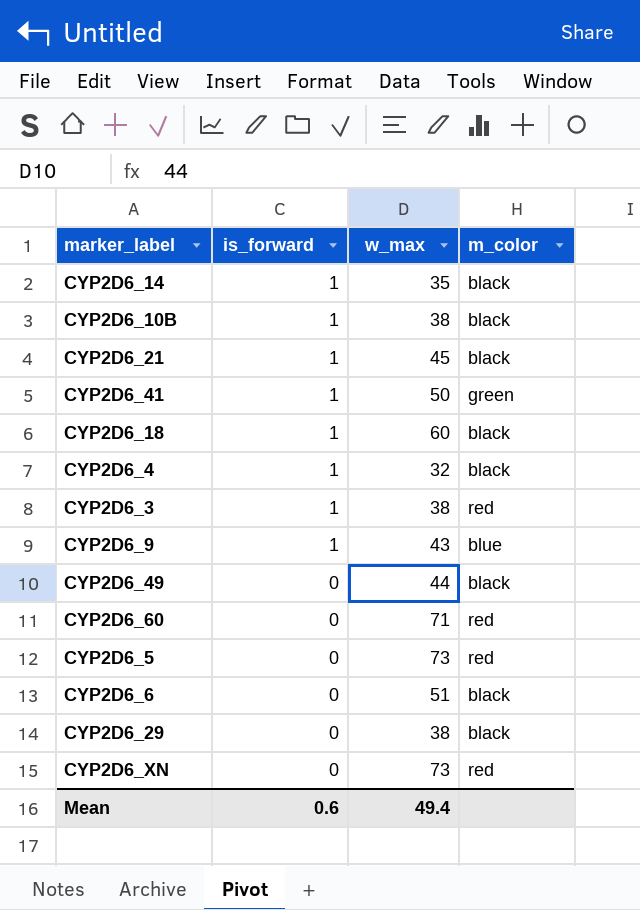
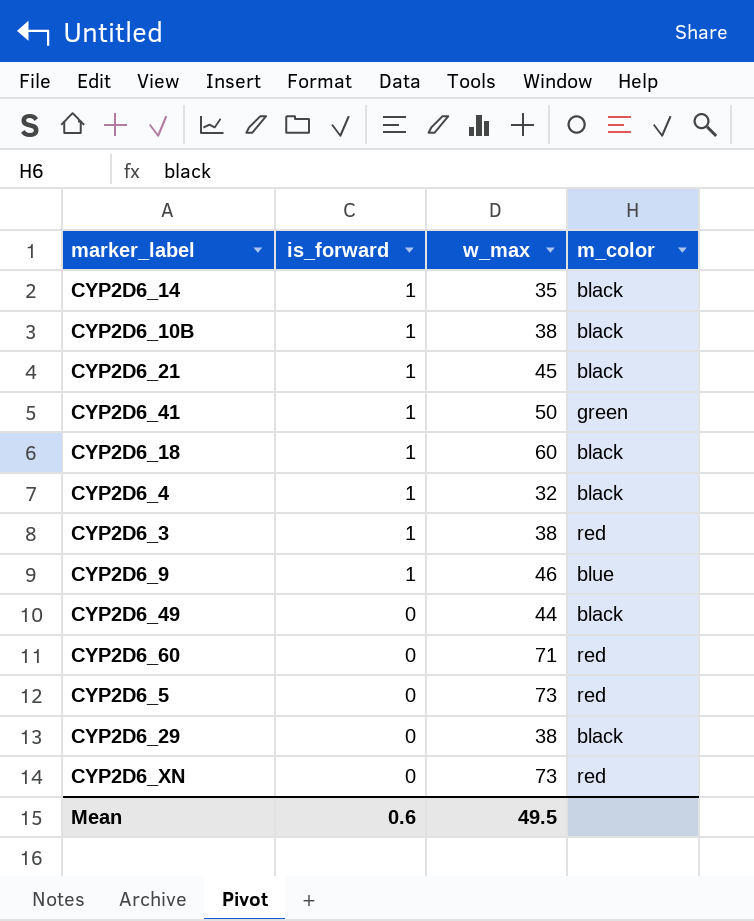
row CYP2D6_6: 0 | 51 | black -> none
CYP2D6_9 | w_max: 43 -> 46
Mean | w_max: 49.4 -> 49.5

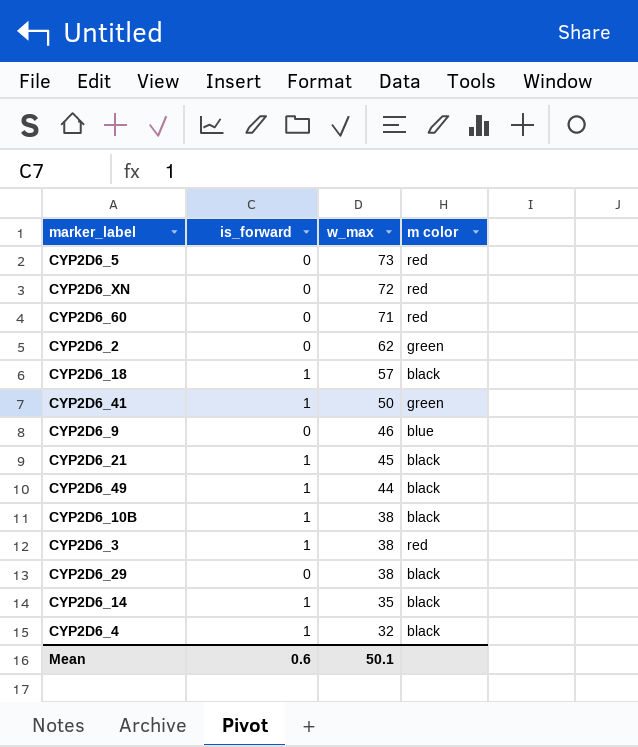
row order: is_forward descending -> w_max descending
column name: m_color -> m color
CYP2D6_XN | w_max: 73 -> 72
row CYP2D6_2: none -> 0 | 62 | green
CYP2D6_18 | w_max: 60 -> 57
CYP2D6_9 | is_forward: 1 -> 0
CYP2D6_49 | is_forward: 0 -> 1
Mean | w_max: 49.5 -> 50.1

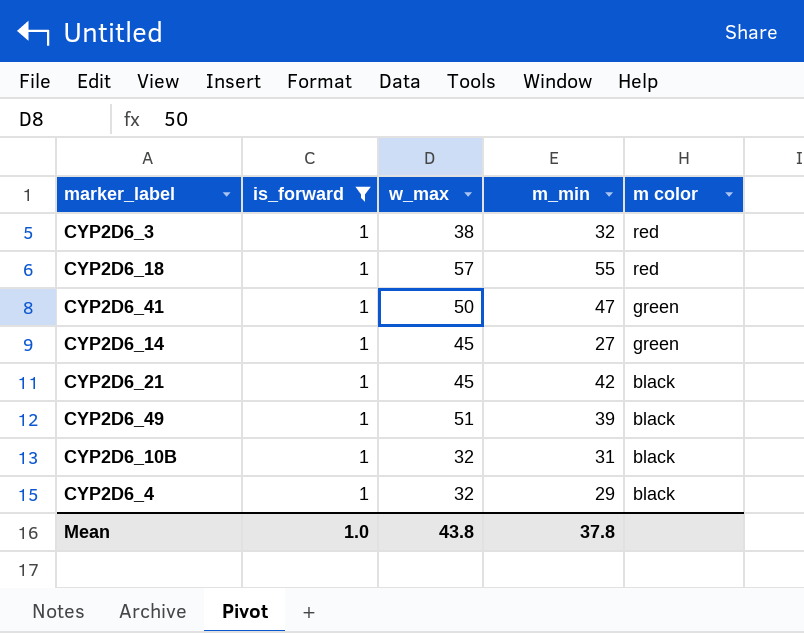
filter: none -> is_forward = 1
row order: w_max descending -> m color descending
column m_min | position: none -> 4
CYP2D6_18 | m color: black -> red
CYP2D6_14 | w_max: 35 -> 45
CYP2D6_14 | m color: black -> green
CYP2D6_49 | w_max: 44 -> 51
CYP2D6_10B | w_max: 38 -> 32
Mean | is_forward: 0.6 -> 1.0
Mean | w_max: 50.1 -> 43.8

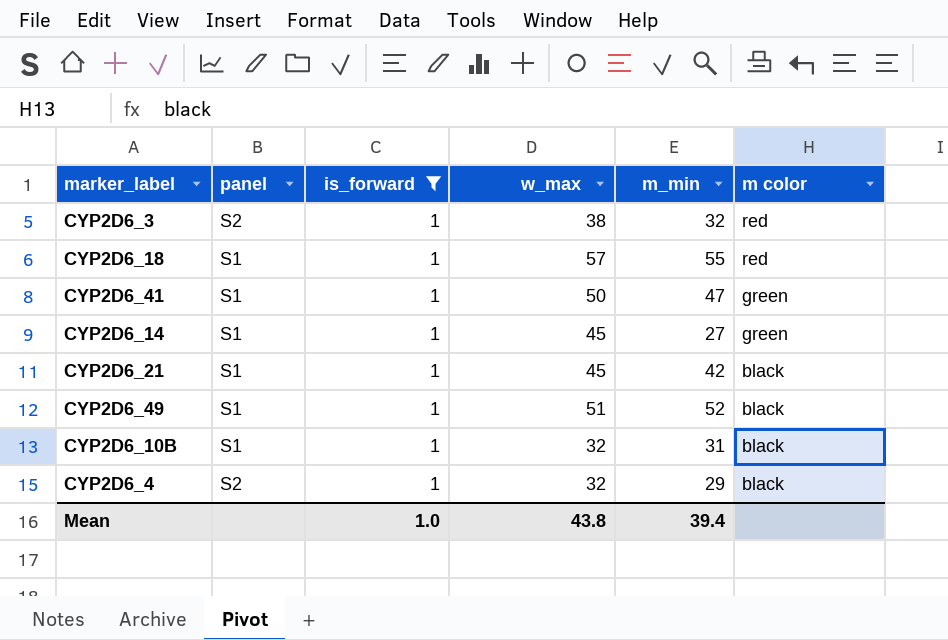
column panel | position: none -> 2
CYP2D6_49 | m_min: 39 -> 52
Mean | m_min: 37.8 -> 39.4

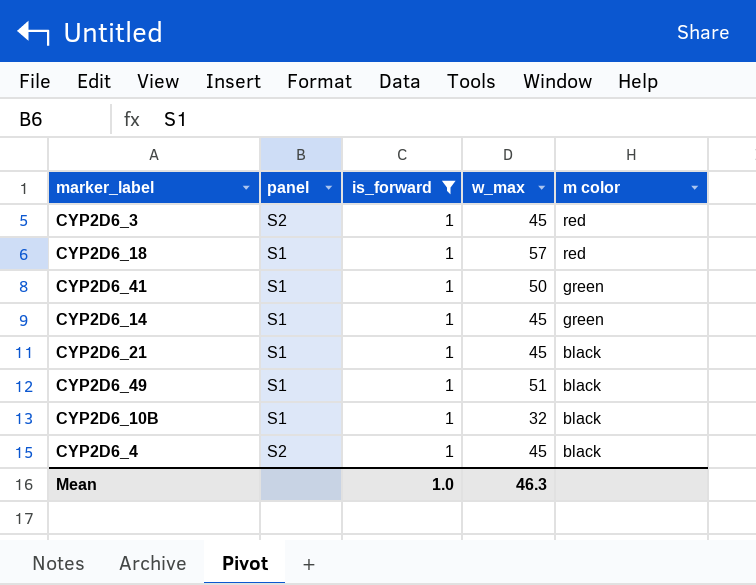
column m_min | position: 5 -> none
CYP2D6_3 | w_max: 38 -> 45
CYP2D6_4 | w_max: 32 -> 45
Mean | w_max: 43.8 -> 46.3

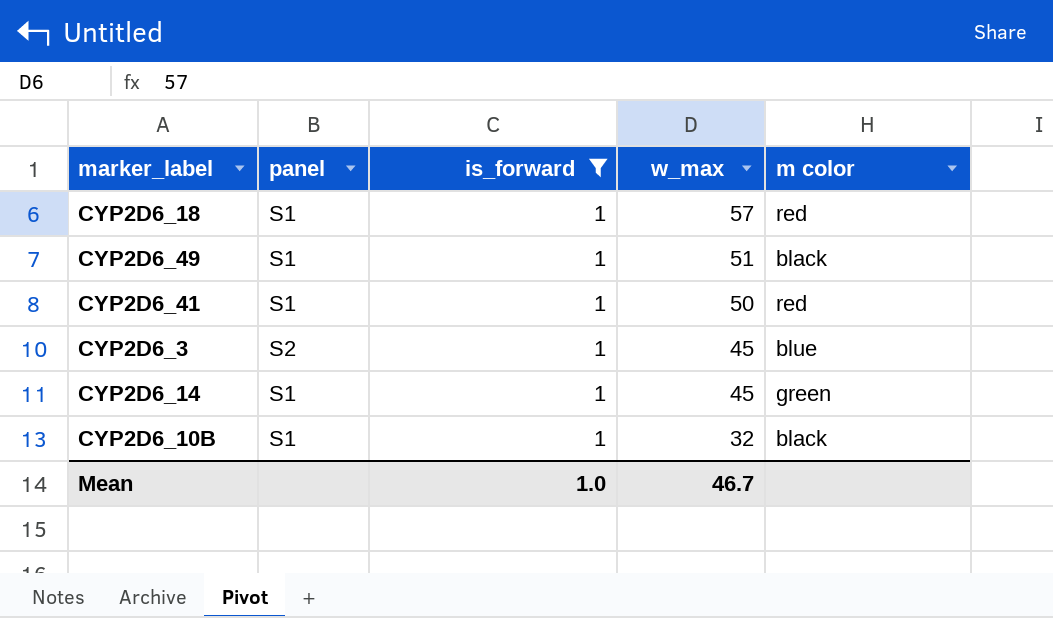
row order: m color descending -> w_max descending
row CYP2D6_21: S1 | 1 | 45 | black -> none
row CYP2D6_4: S2 | 1 | 45 | black -> none
CYP2D6_41 | m color: green -> red
CYP2D6_3 | m color: red -> blue
Mean | w_max: 46.3 -> 46.7

